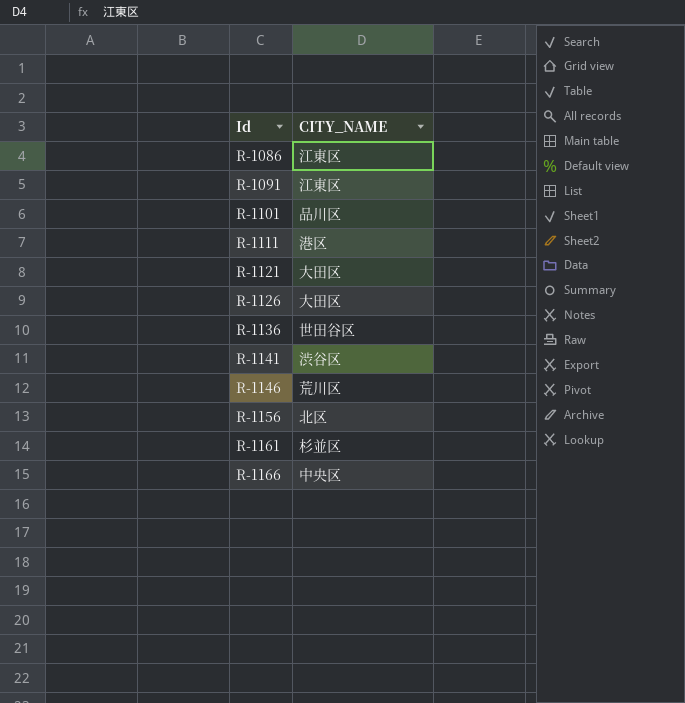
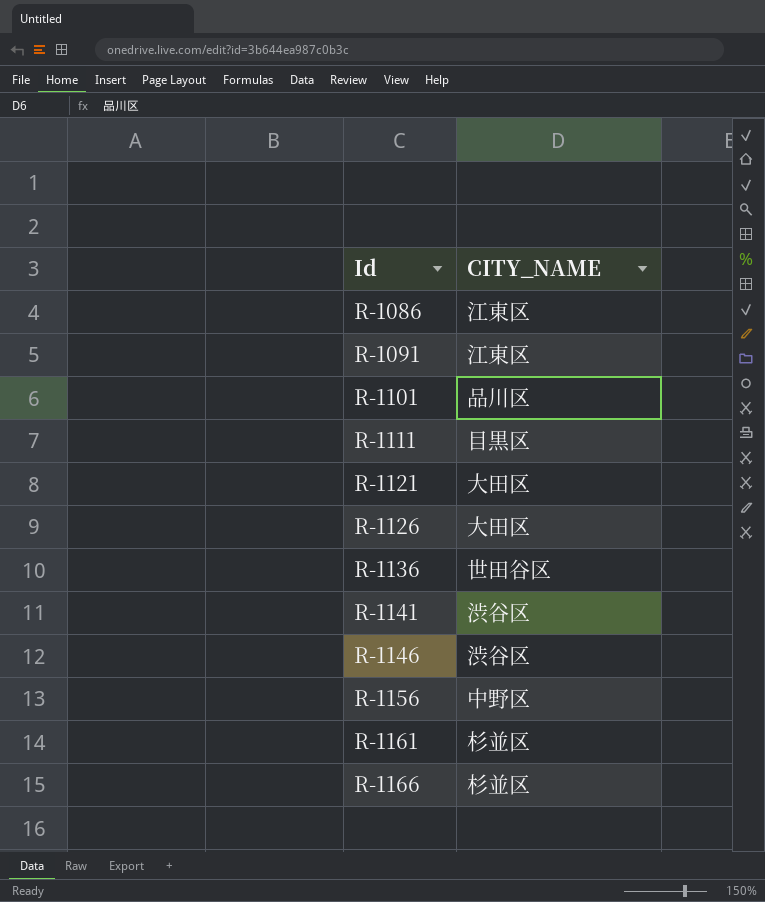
R-1111 | CITY_NAME: 港区 -> 目黒区
R-1146 | CITY_NAME: 荒川区 -> 渋谷区
R-1156 | CITY_NAME: 北区 -> 中野区
R-1166 | CITY_NAME: 中央区 -> 杉並区

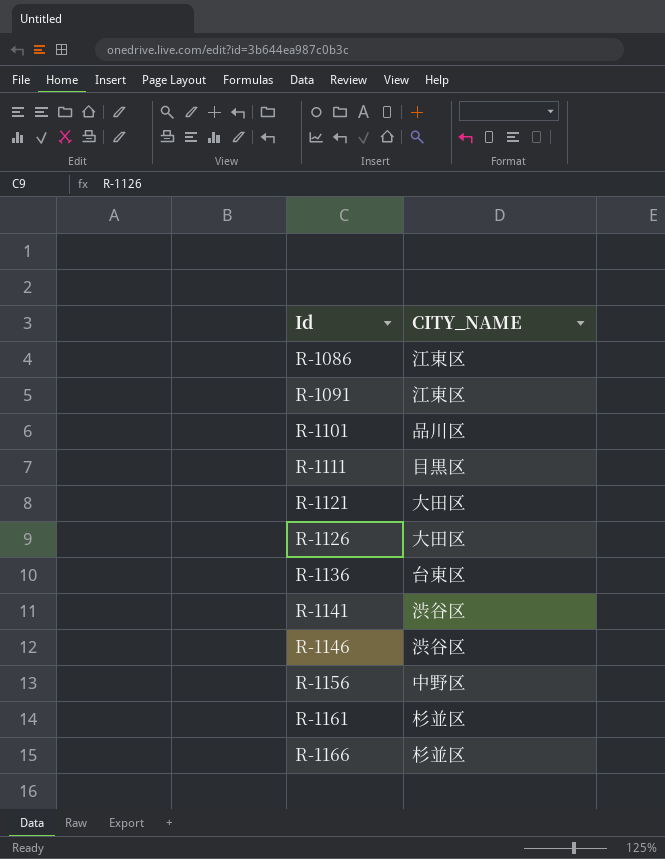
R-1136 | CITY_NAME: 世田谷区 -> 台東区

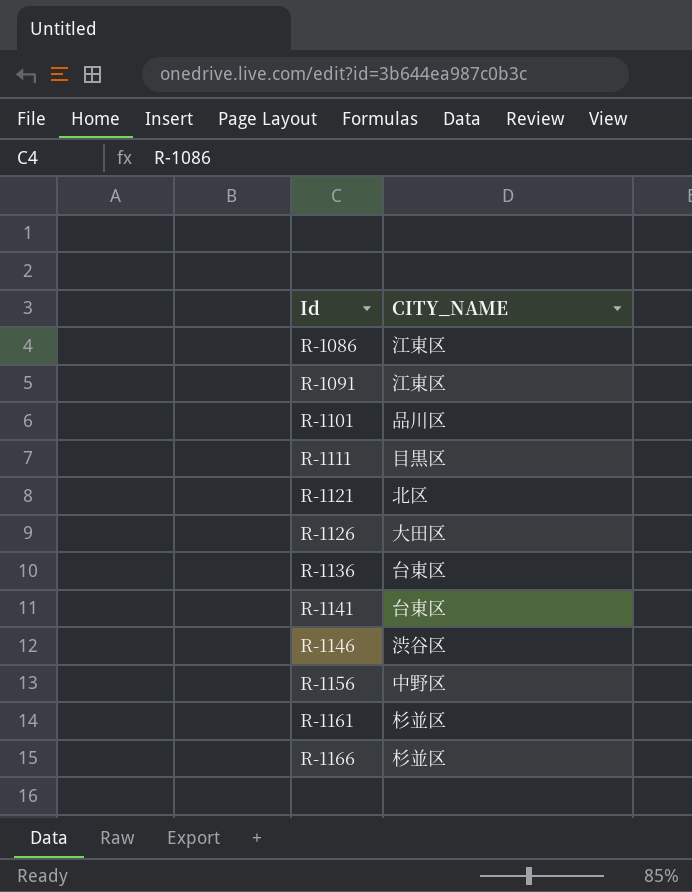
R-1121 | CITY_NAME: 大田区 -> 北区
R-1141 | CITY_NAME: 渋谷区 -> 台東区

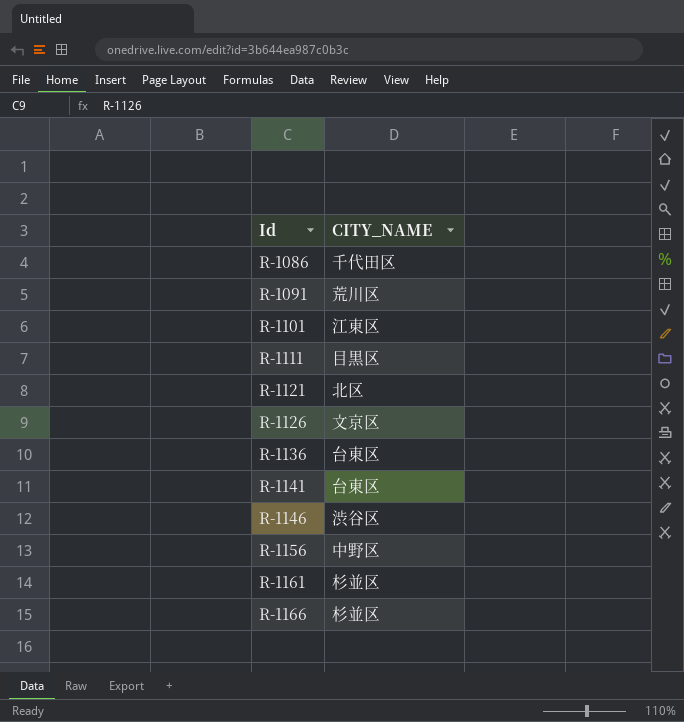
R-1086 | CITY_NAME: 江東区 -> 千代田区
R-1091 | CITY_NAME: 江東区 -> 荒川区
R-1101 | CITY_NAME: 品川区 -> 江東区
R-1126 | CITY_NAME: 大田区 -> 文京区

